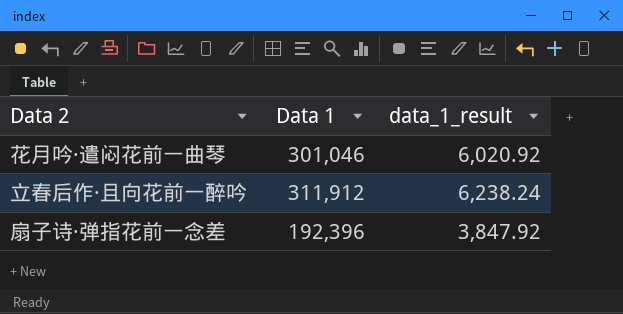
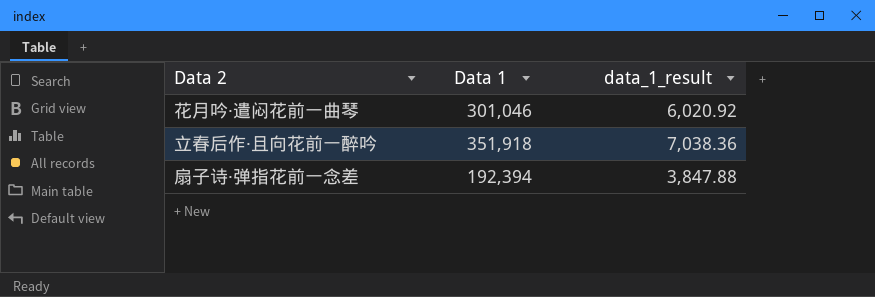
立春后作·且向花前一醉吟 | Data 1: 311,912 -> 351,918
立春后作·且向花前一醉吟 | data_1_result: 6,238.24 -> 7,038.36
扇子诗·弹指花前一念差 | Data 1: 192,396 -> 192,394
扇子诗·弹指花前一念差 | data_1_result: 3,847.92 -> 3,847.88

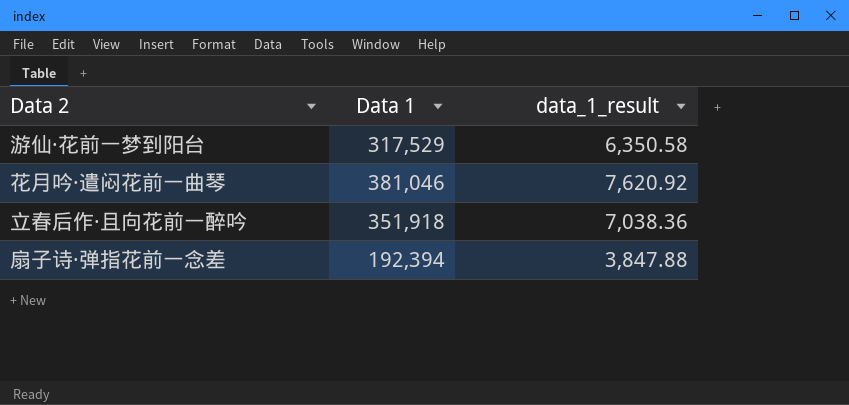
row 游仙·花前一梦到阳台: none -> 317,529 | 6,350.58
花月吟·遣闷花前一曲琴 | Data 1: 301,046 -> 381,046
花月吟·遣闷花前一曲琴 | data_1_result: 6,020.92 -> 7,620.92

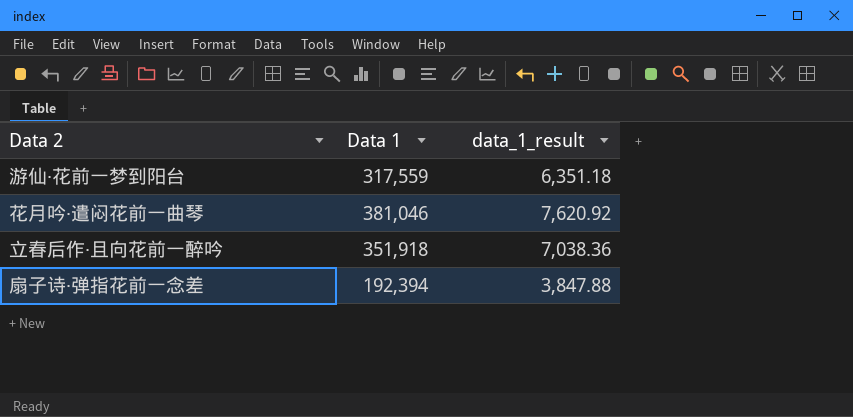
游仙·花前一梦到阳台 | Data 1: 317,529 -> 317,559
游仙·花前一梦到阳台 | data_1_result: 6,350.58 -> 6,351.18

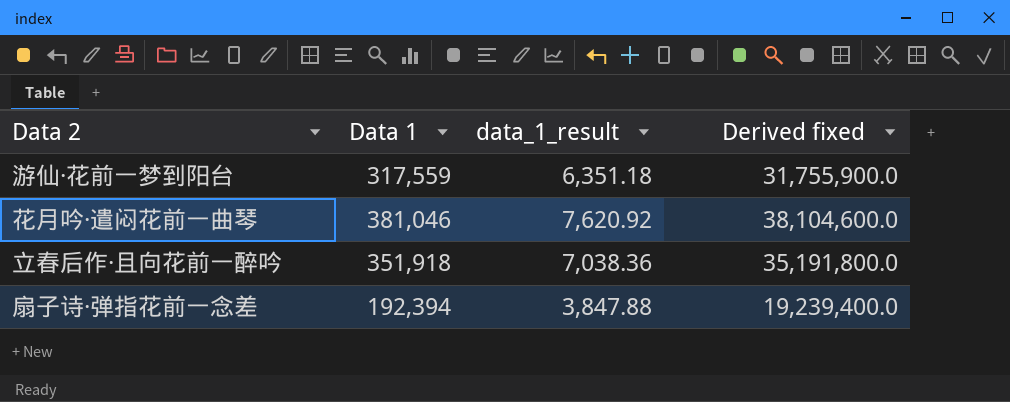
column Derived fixed | formula: none -> [Data 1] * 100

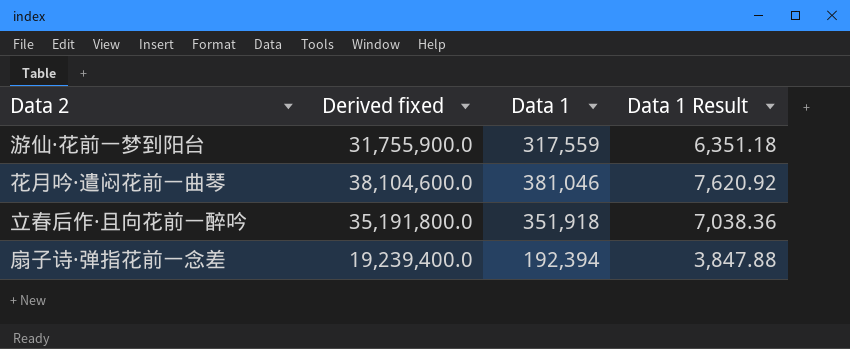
column Derived fixed | position: 4 -> 2
column name: data_1_result -> Data 1 Result

